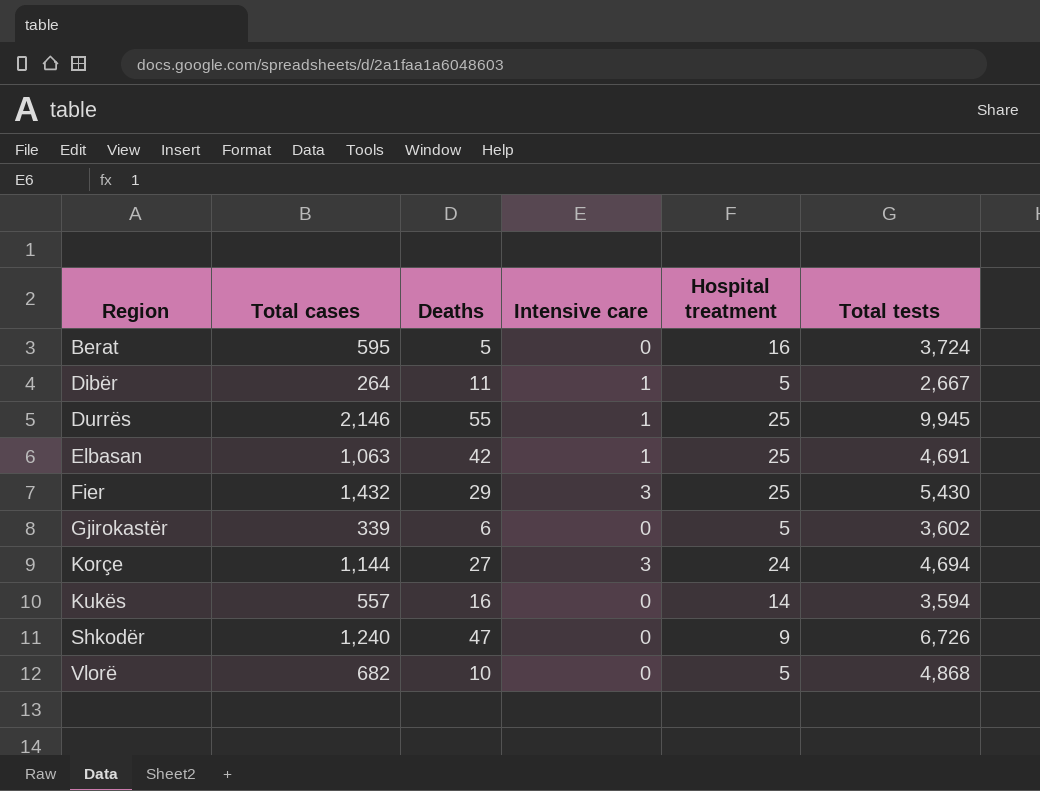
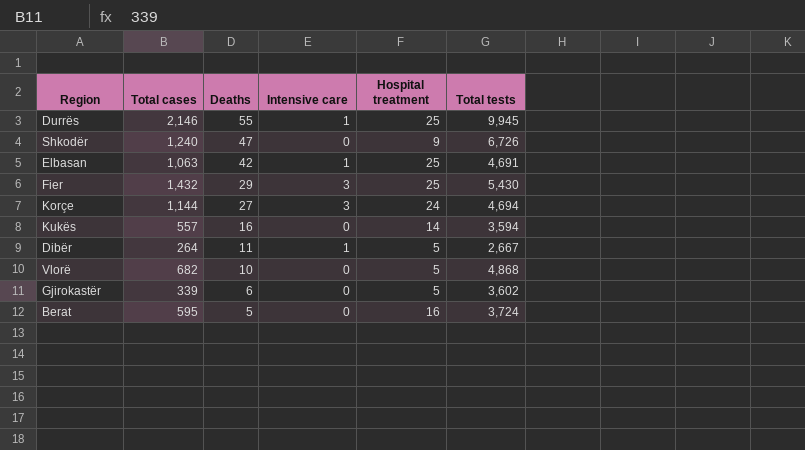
row order: Region ascending -> Deaths descending

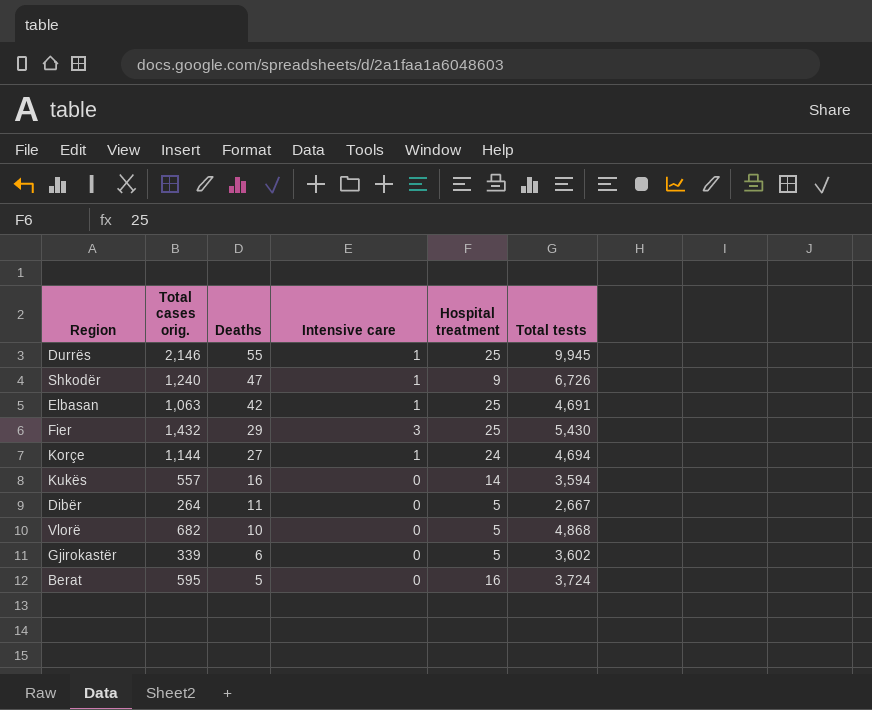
column name: Total cases -> Total cases orig.
Shkodër | Intensive care: 0 -> 1
Korçe | Intensive care: 3 -> 1
Dibër | Intensive care: 1 -> 0

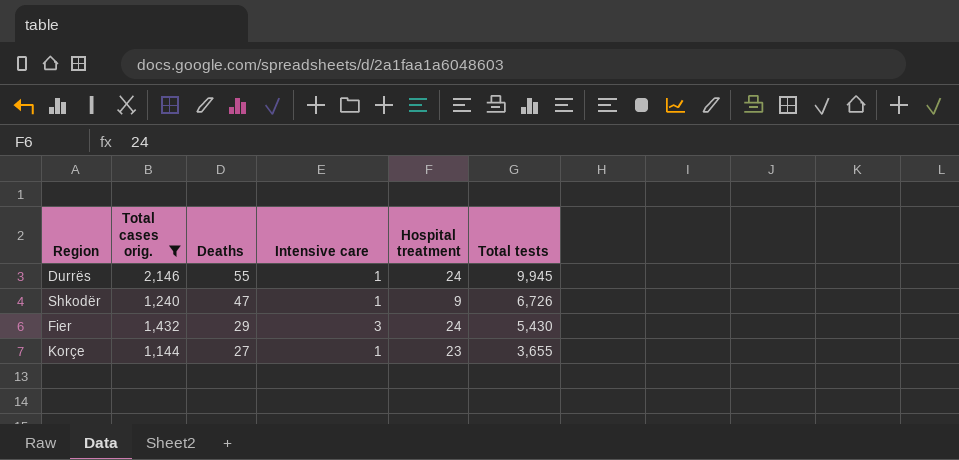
filter: none -> Total cases orig. >= 1,144
Durrës | Hospital treatment: 25 -> 24
Fier | Hospital treatment: 25 -> 24
Korçe | Hospital treatment: 24 -> 23
Korçe | Total tests: 4,694 -> 3,655

